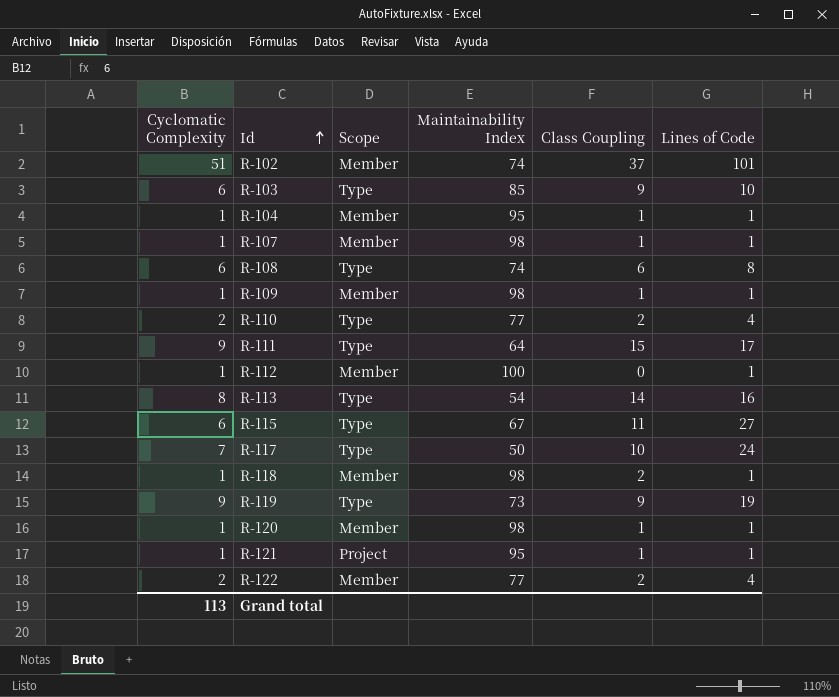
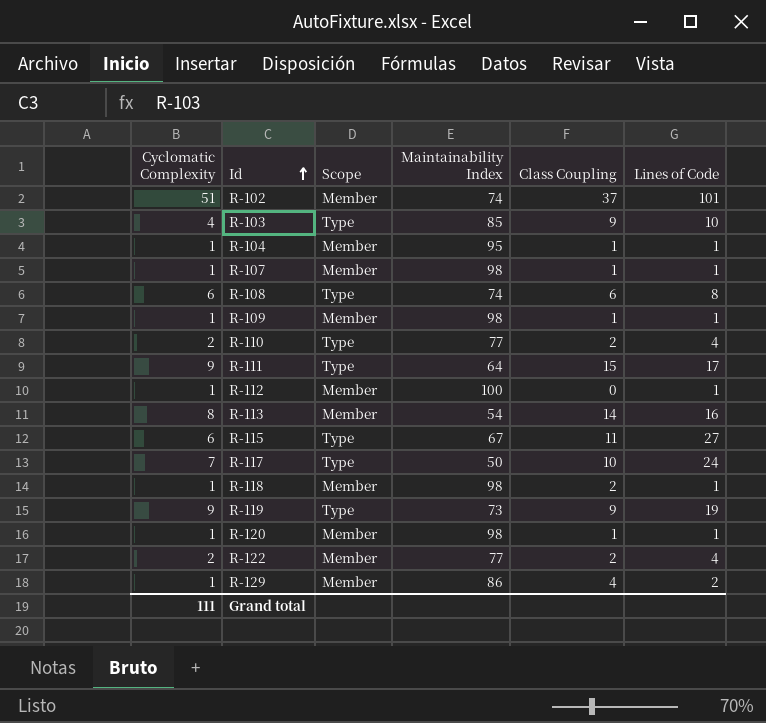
row R-121: 1 | Project | 95 | 1 | 1 -> none
R-103 | Cyclomatic Complexity: 6 -> 4
R-113 | Scope: Type -> Member
row R-129: none -> 1 | Member | 86 | 4 | 2
Grand total | Cyclomatic Complexity: 113 -> 111

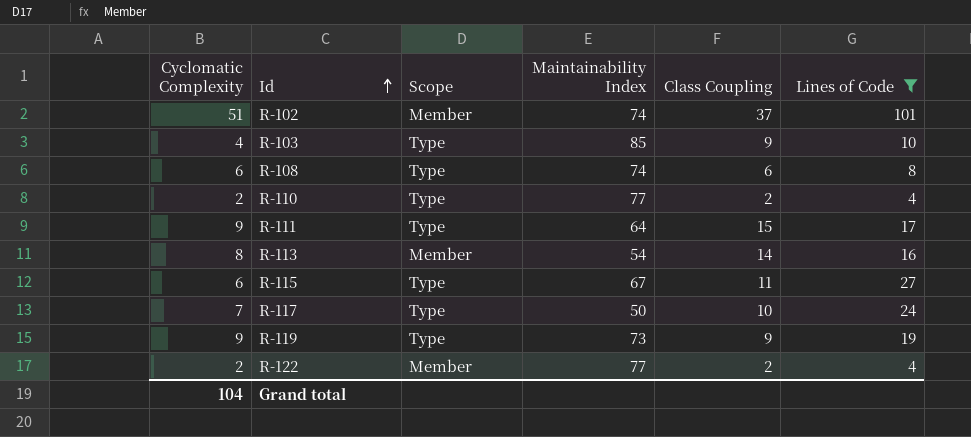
filter: none -> Lines of Code >= 4
Grand total | Cyclomatic Complexity: 111 -> 104

